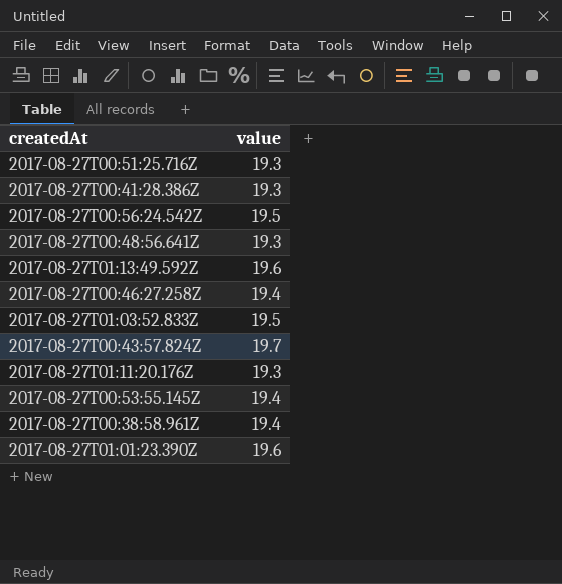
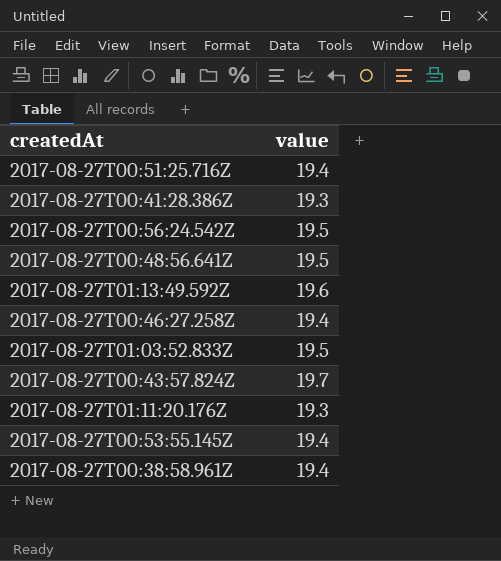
row 2017-08-27T01:01:23.390Z: 19.6 -> none
2017-08-27T00:51:25.716Z | value: 19.3 -> 19.4
2017-08-27T00:48:56.641Z | value: 19.3 -> 19.5

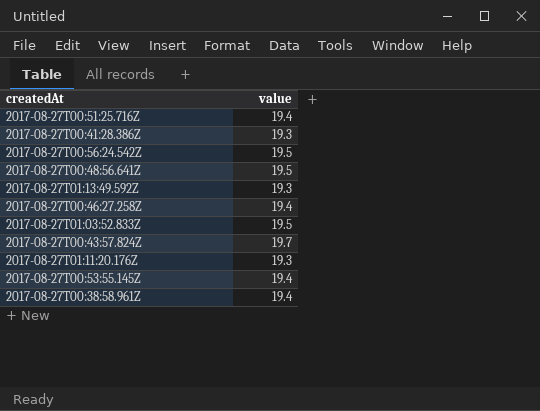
2017-08-27T01:13:49.592Z | value: 19.6 -> 19.3

